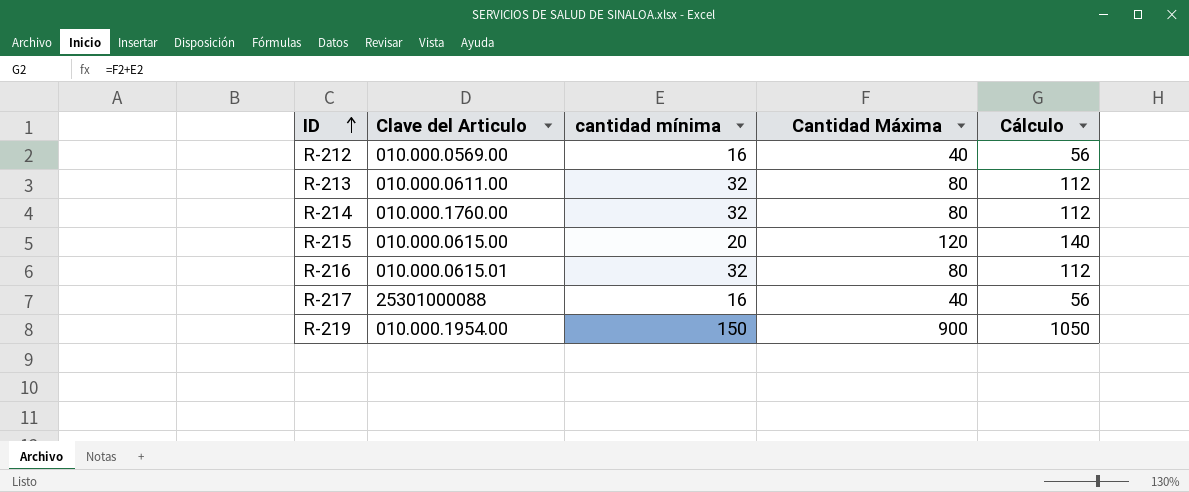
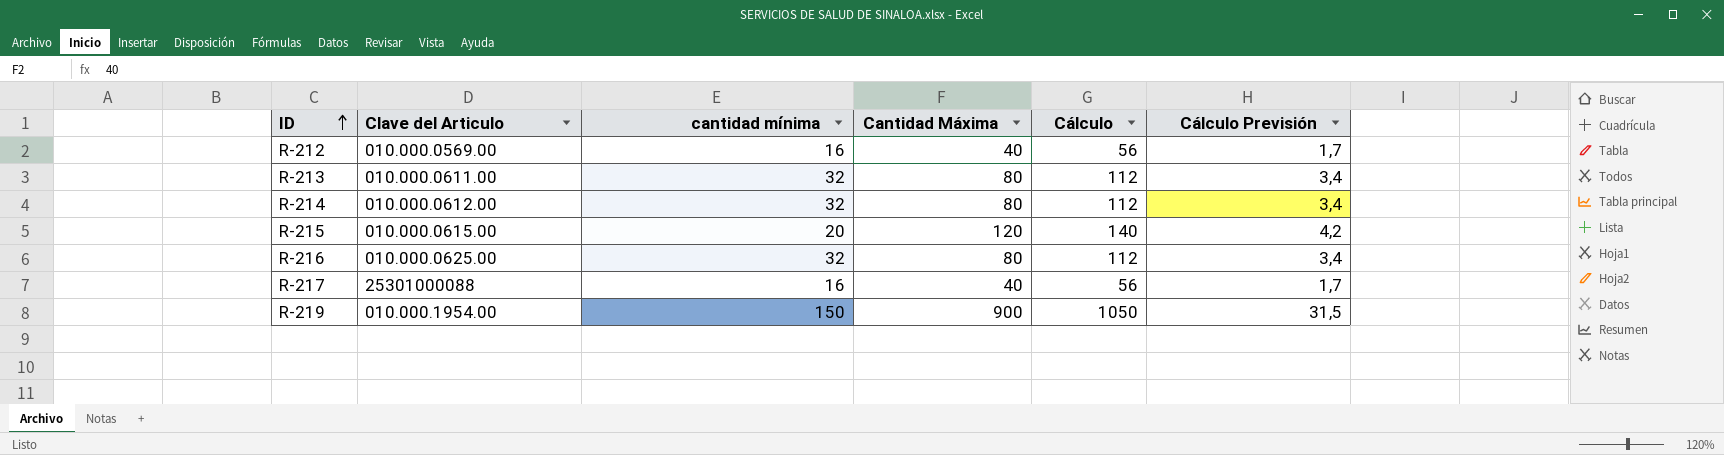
column Cálculo Previsión | formula: none -> [Cálculo] * 0,03
R-214 | Clave del Articulo: 010.000.1760.00 -> 010.000.0612.00
R-216 | Clave del Articulo: 010.000.0615.01 -> 010.000.0625.00

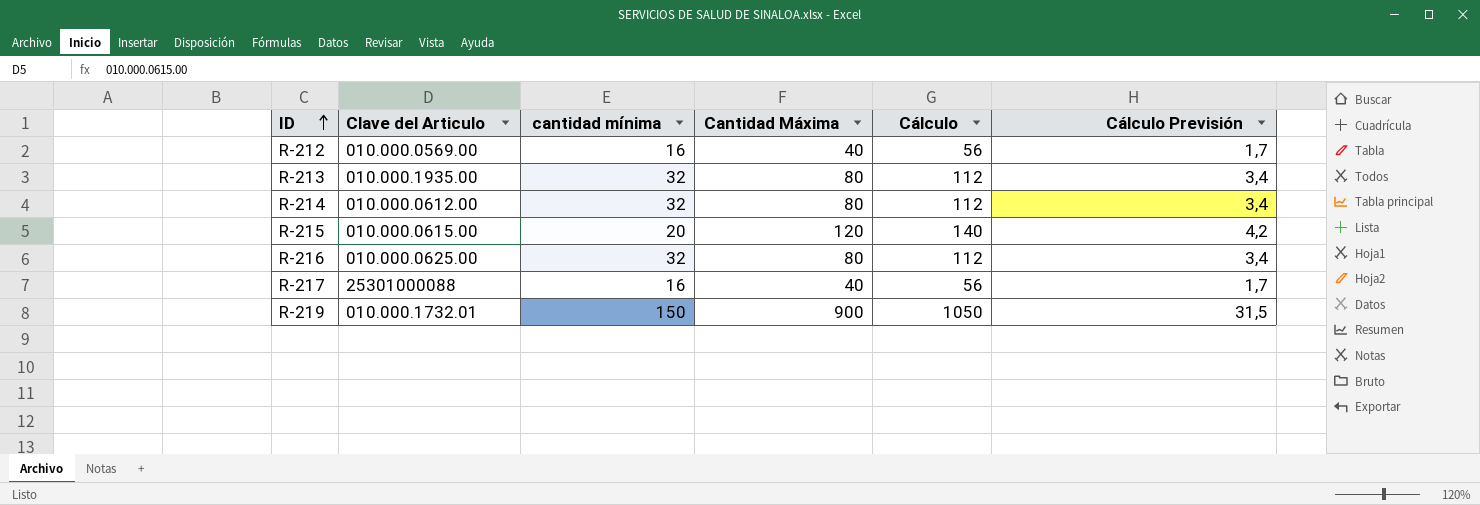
R-213 | Clave del Articulo: 010.000.0611.00 -> 010.000.1935.00
R-219 | Clave del Articulo: 010.000.1954.00 -> 010.000.1732.01

